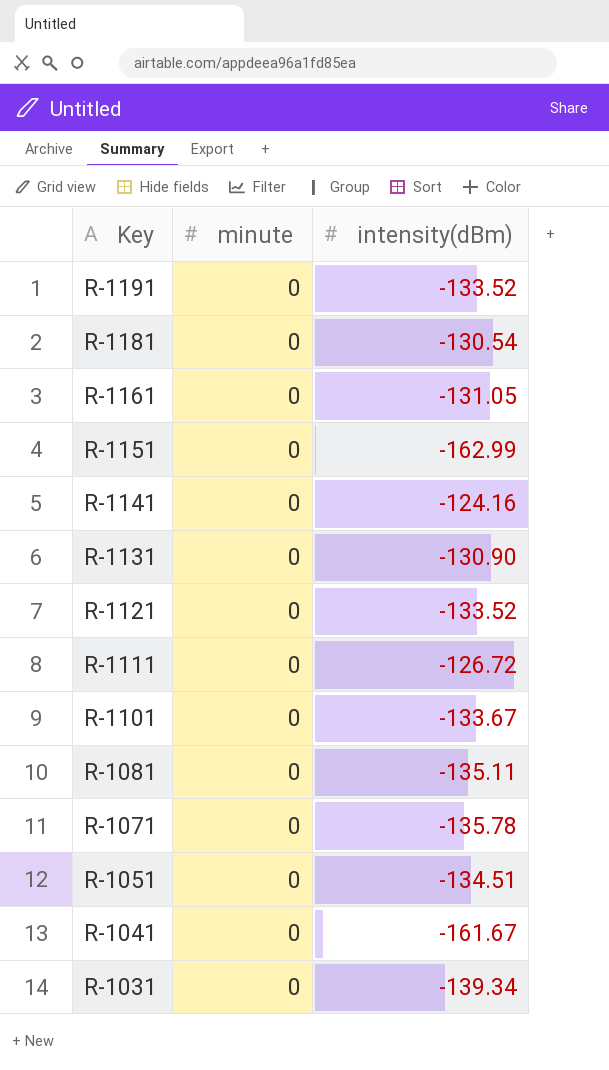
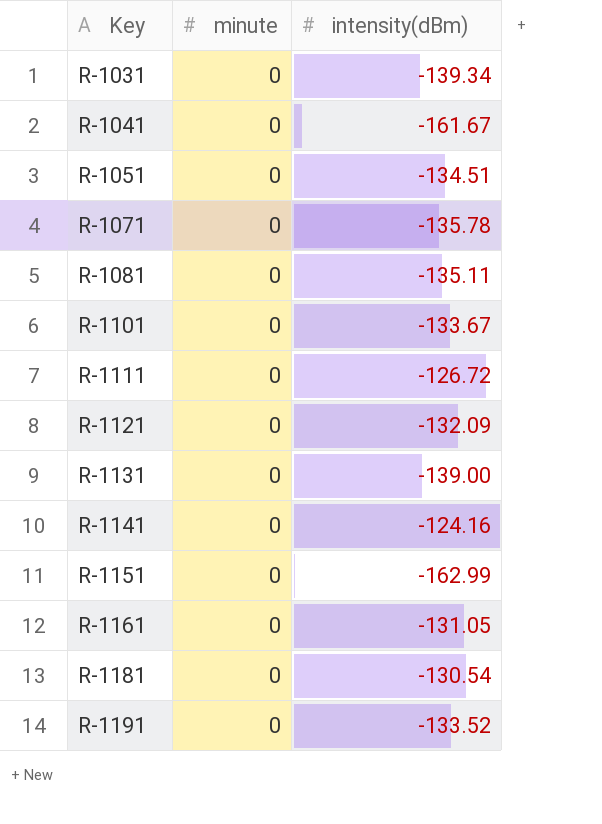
row order: Key descending -> Key ascending
R-1121 | intensity(dBm): -133.52 -> -132.09
R-1131 | intensity(dBm): -130.90 -> -139.00

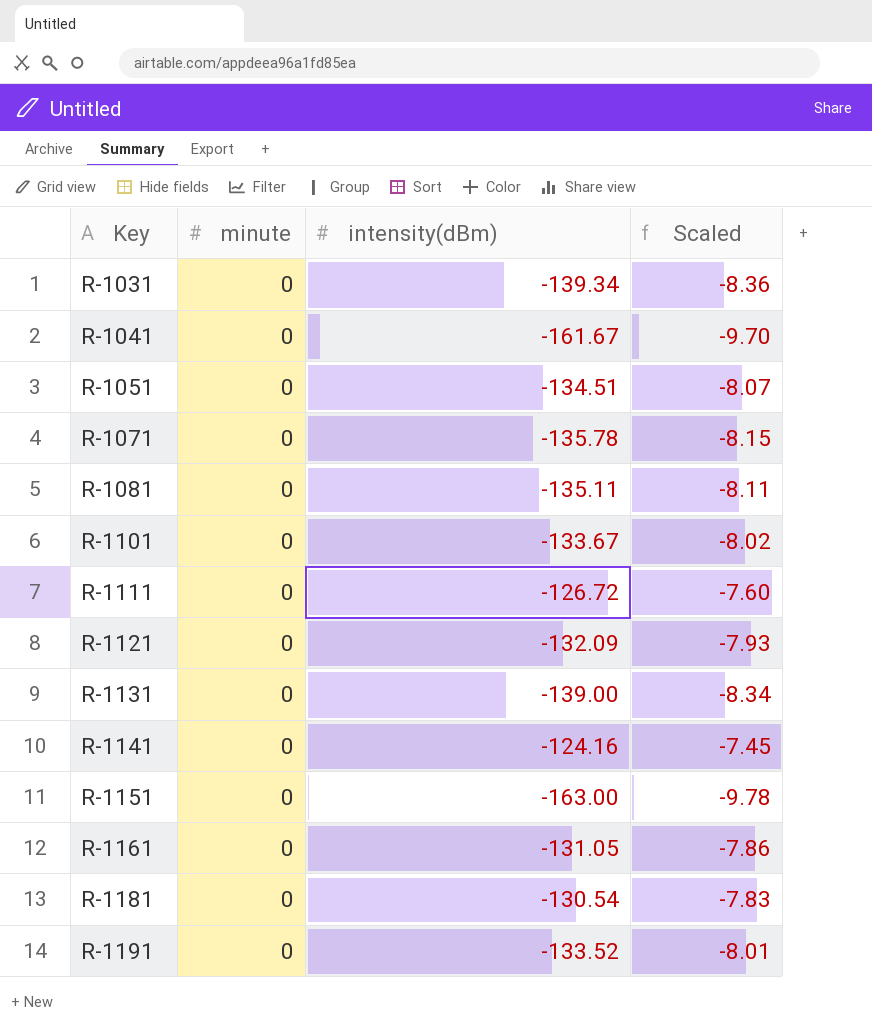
column Scaled | formula: none -> [intensity(dBm)] * 0.06
R-1151 | intensity(dBm): -162.99 -> -163.00

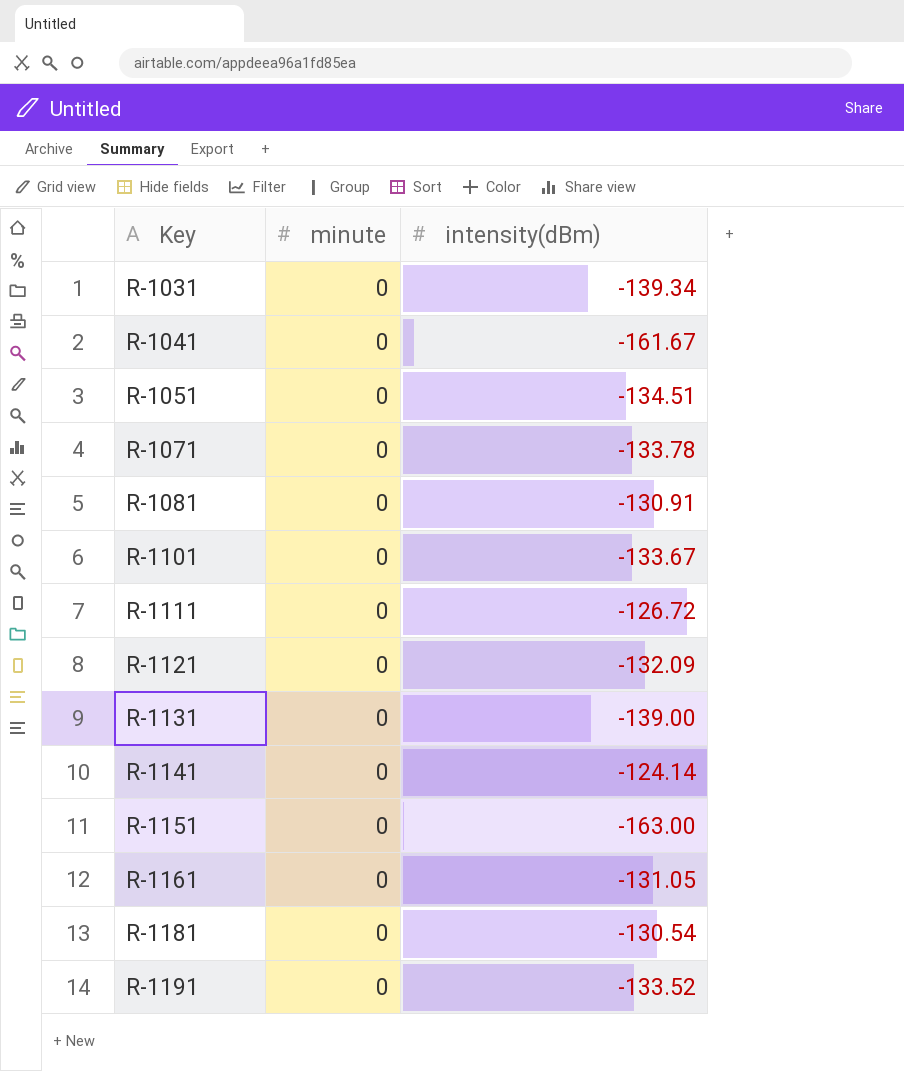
column Scaled | formula: [intensity(dBm)] * 0.06 -> none
R-1071 | intensity(dBm): -135.78 -> -133.78
R-1081 | intensity(dBm): -135.11 -> -130.91
R-1141 | intensity(dBm): -124.16 -> -124.14

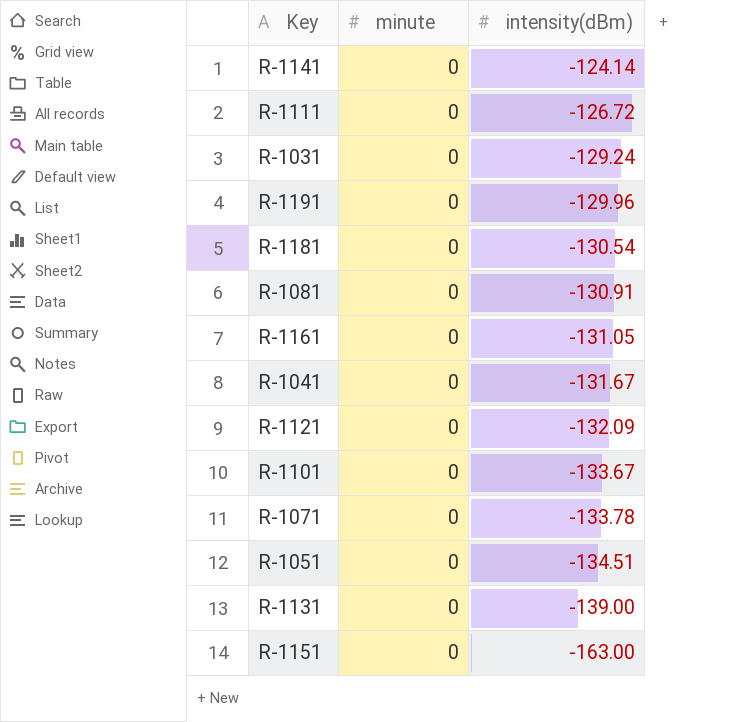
row order: Key ascending -> intensity(dBm) descending
R-1031 | intensity(dBm): -139.34 -> -129.24
R-1191 | intensity(dBm): -133.52 -> -129.96
R-1041 | intensity(dBm): -161.67 -> -131.67

